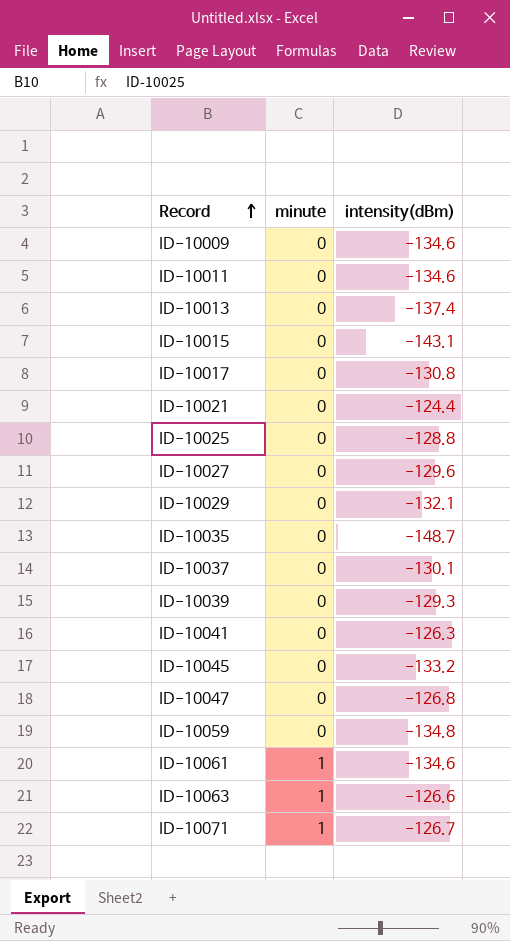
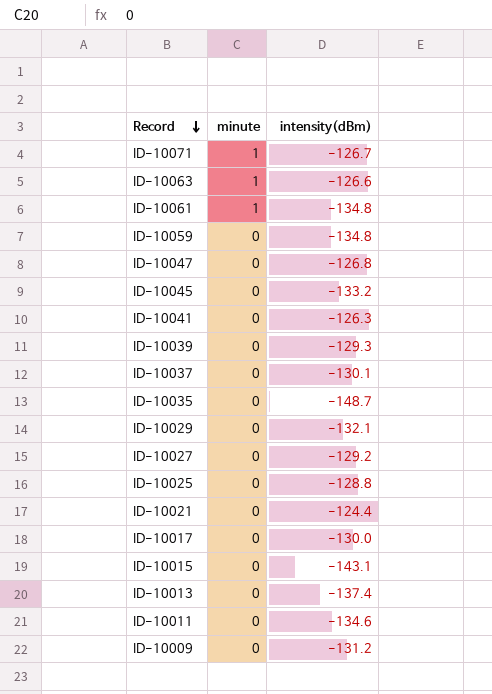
row order: Record ascending -> Record descending
ID-10061 | intensity(dBm): -134.6 -> -134.8
ID-10027 | intensity(dBm): -129.6 -> -129.2
ID-10017 | intensity(dBm): -130.8 -> -130.0
ID-10009 | intensity(dBm): -134.6 -> -131.2

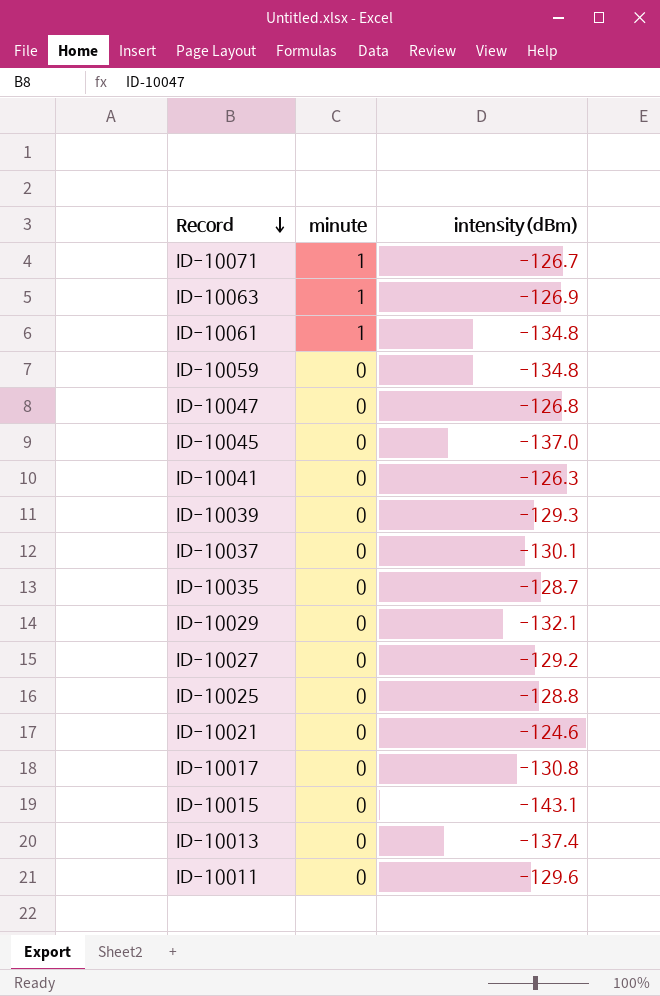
row ID-10009: 0 | -131.2 -> none
ID-10063 | intensity(dBm): -126.6 -> -126.9
ID-10045 | intensity(dBm): -133.2 -> -137.0
ID-10035 | intensity(dBm): -148.7 -> -128.7
ID-10021 | intensity(dBm): -124.4 -> -124.6
ID-10017 | intensity(dBm): -130.0 -> -130.8
ID-10011 | intensity(dBm): -134.6 -> -129.6

